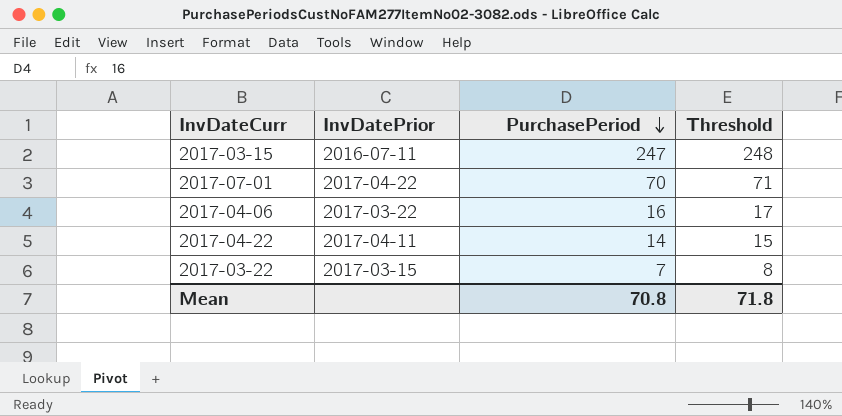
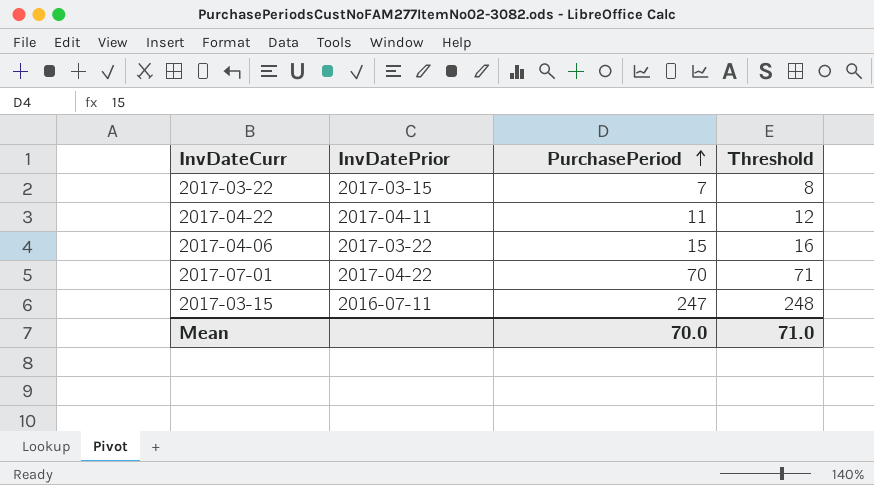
row order: PurchasePeriod descending -> PurchasePeriod ascending
2017-04-22 | PurchasePeriod: 14 -> 11
2017-04-22 | Threshold: 15 -> 12
2017-04-06 | PurchasePeriod: 16 -> 15
2017-04-06 | Threshold: 17 -> 16
Mean | PurchasePeriod: 70.8 -> 70.0
Mean | Threshold: 71.8 -> 71.0

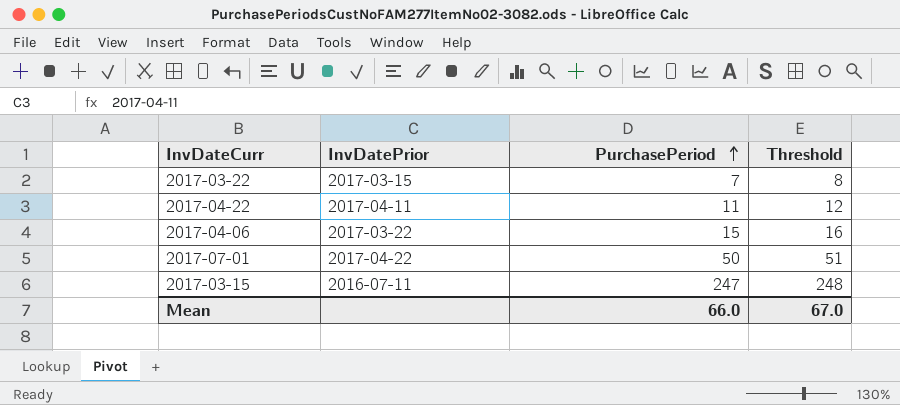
2017-07-01 | PurchasePeriod: 70 -> 50
2017-07-01 | Threshold: 71 -> 51
Mean | PurchasePeriod: 70.0 -> 66.0
Mean | Threshold: 71.0 -> 67.0

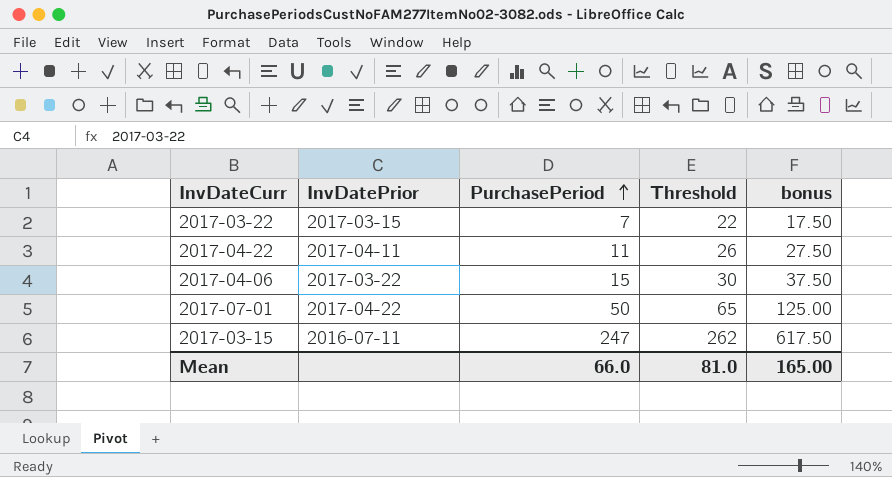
column Threshold | formula: [PurchasePeriod] + 1 -> [PurchasePeriod] + 15
column bonus | formula: none -> [PurchasePeriod] * 2.5
Mean | Threshold: 67.0 -> 81.0

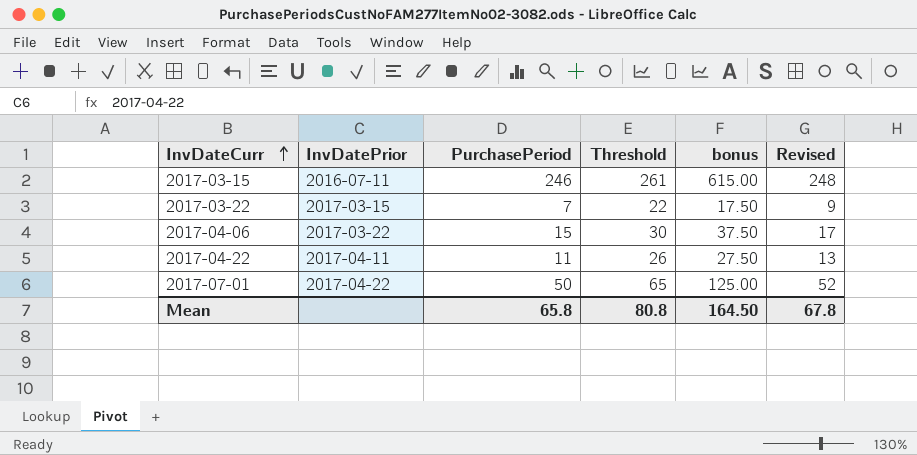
row order: PurchasePeriod ascending -> InvDateCurr ascending
column Revised | formula: none -> [PurchasePeriod] + 2
2017-03-15 | PurchasePeriod: 247 -> 246
2017-03-15 | Threshold: 262 -> 261
2017-03-15 | bonus: 617.50 -> 615.00
Mean | PurchasePeriod: 66.0 -> 65.8
Mean | Threshold: 81.0 -> 80.8
Mean | bonus: 165.00 -> 164.50

